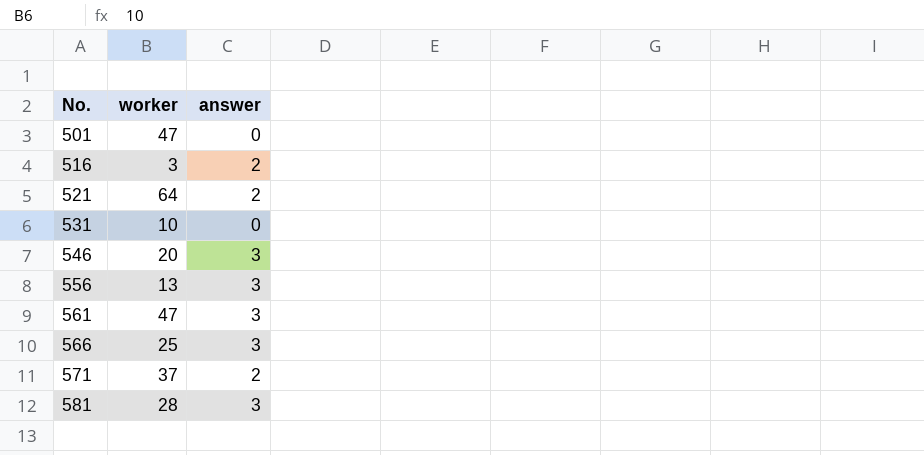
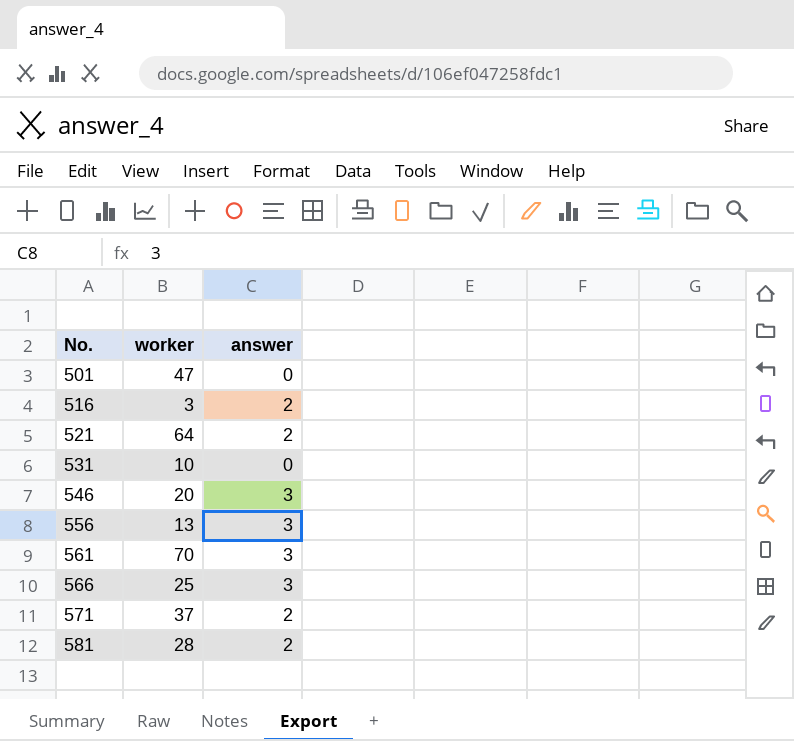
561 | worker: 47 -> 70
581 | answer: 3 -> 2

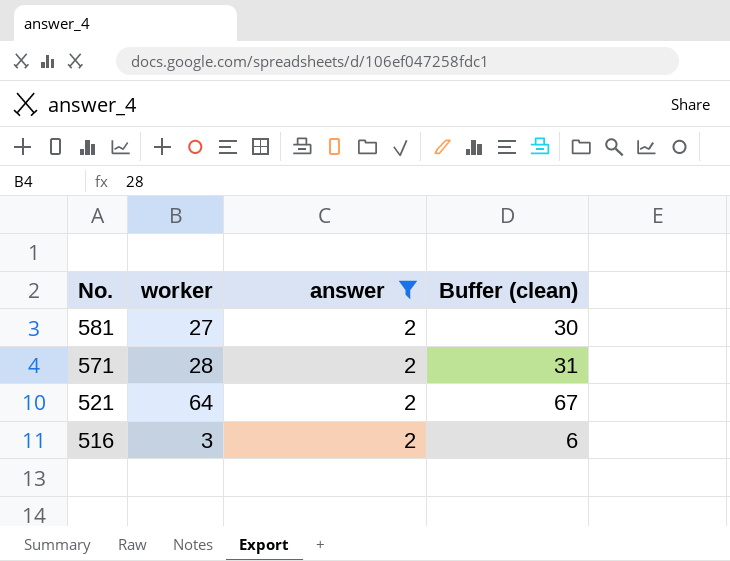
filter: none -> answer = 2
row order: No. ascending -> No. descending
column Buffer (clean) | formula: none -> [worker] + 3
581 | worker: 28 -> 27
571 | worker: 37 -> 28

